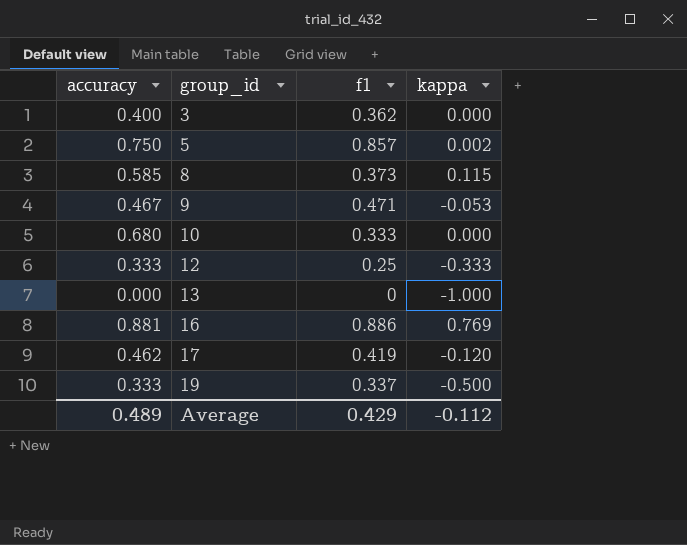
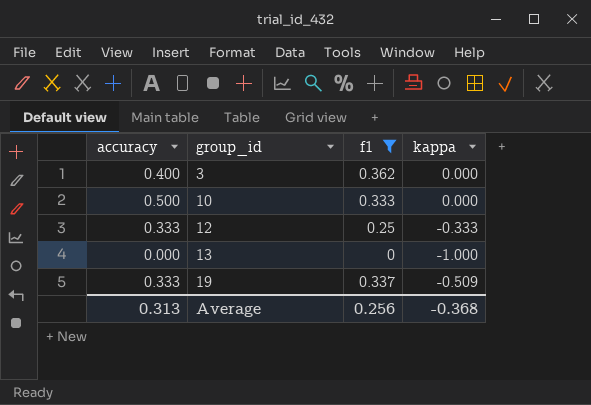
filter: none -> f1 <= 0.362
10 | accuracy: 0.680 -> 0.500
19 | kappa: -0.500 -> -0.509
Average | accuracy: 0.489 -> 0.313
Average | f1: 0.429 -> 0.256
Average | kappa: -0.112 -> -0.368

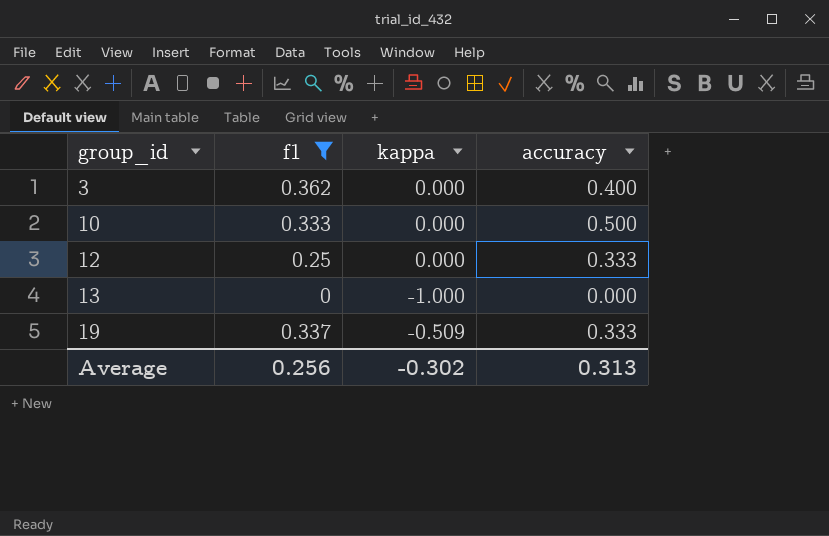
column accuracy | position: 1 -> 4
12 | kappa: -0.333 -> 0.000
Average | kappa: -0.368 -> -0.302

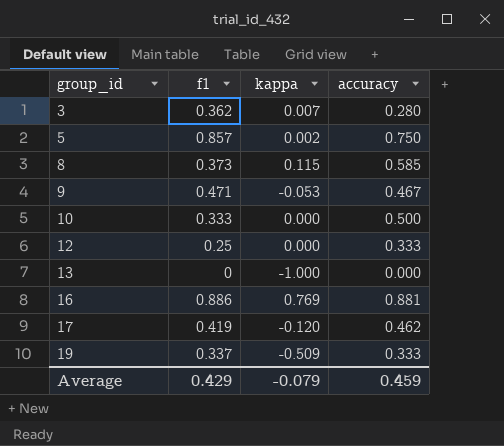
filter: f1 <= 0.362 -> none
3 | kappa: 0.000 -> 0.007
3 | accuracy: 0.400 -> 0.280
Average | f1: 0.256 -> 0.429
Average | kappa: -0.302 -> -0.079
Average | accuracy: 0.313 -> 0.459

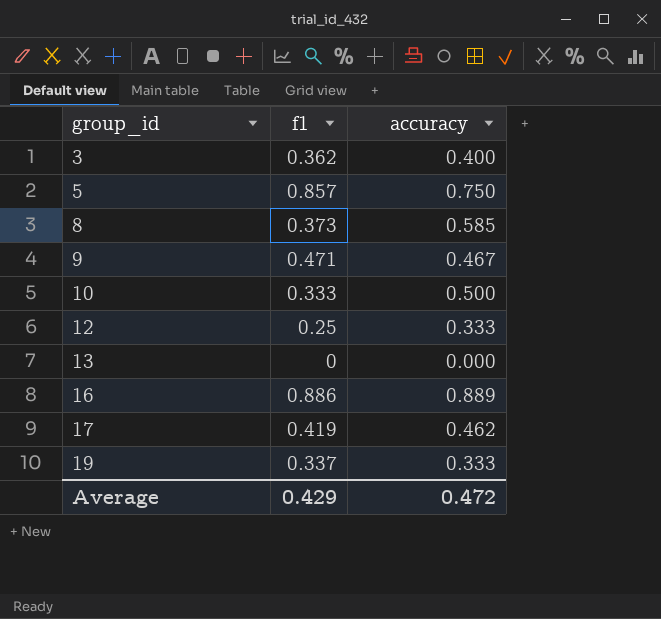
column kappa | position: 3 -> none
3 | accuracy: 0.280 -> 0.400
16 | accuracy: 0.881 -> 0.889
Average | accuracy: 0.459 -> 0.472

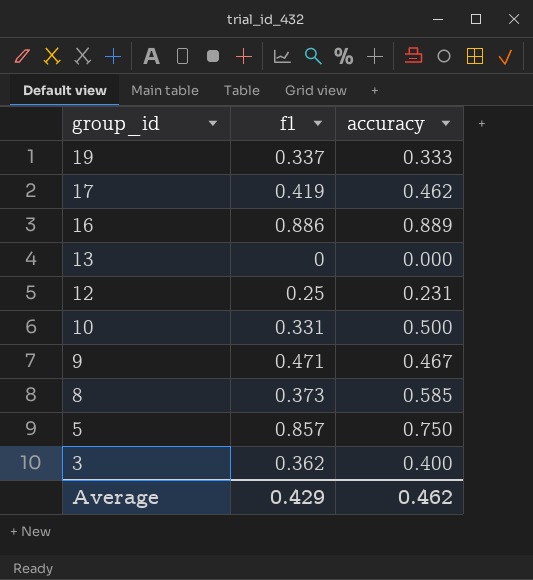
row order: group_id ascending -> group_id descending
12 | accuracy: 0.333 -> 0.231
10 | f1: 0.333 -> 0.331
Average | accuracy: 0.472 -> 0.462

